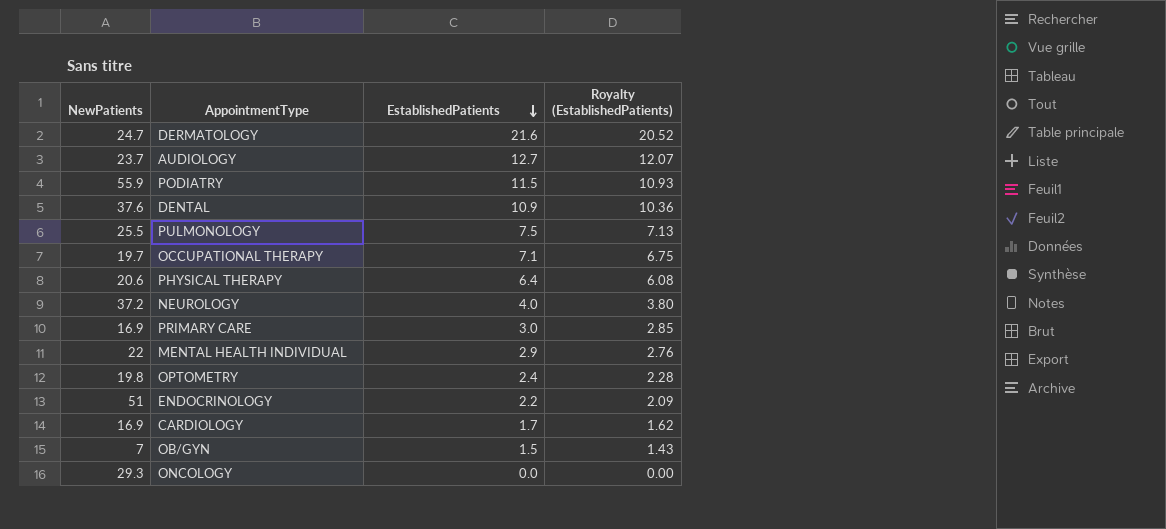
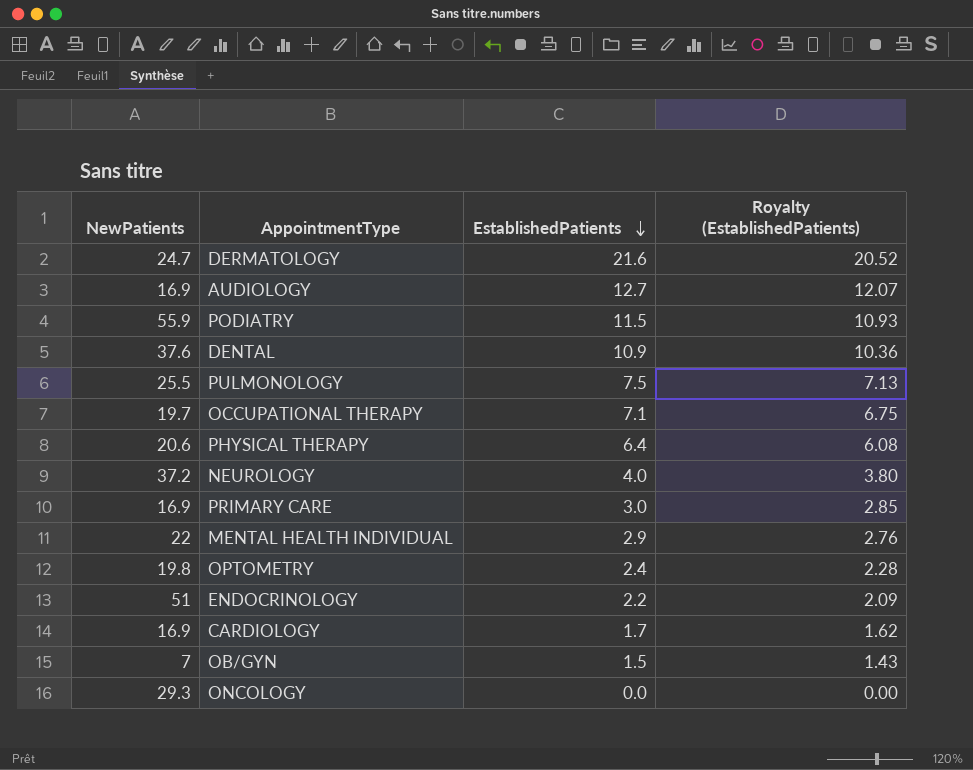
AUDIOLOGY | NewPatients: 23.7 -> 16.9

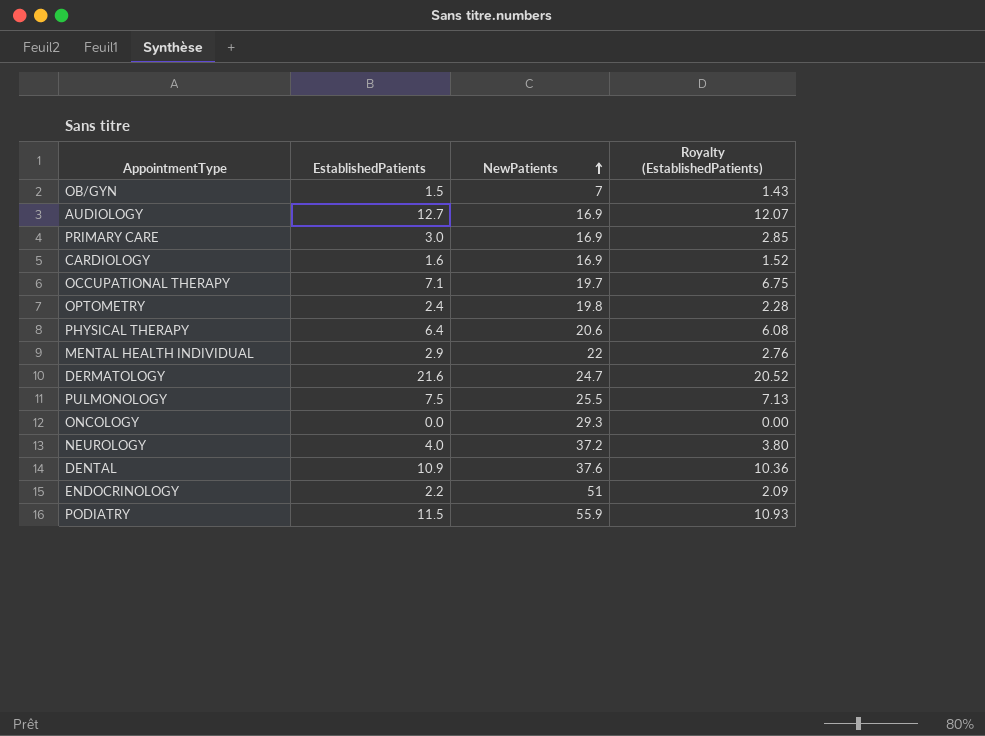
row order: EstablishedPatients descending -> NewPatients ascending
column NewPatients | position: 1 -> 3
CARDIOLOGY | EstablishedPatients: 1.7 -> 1.6
CARDIOLOGY | Royalty (EstablishedPatients): 1.62 -> 1.52

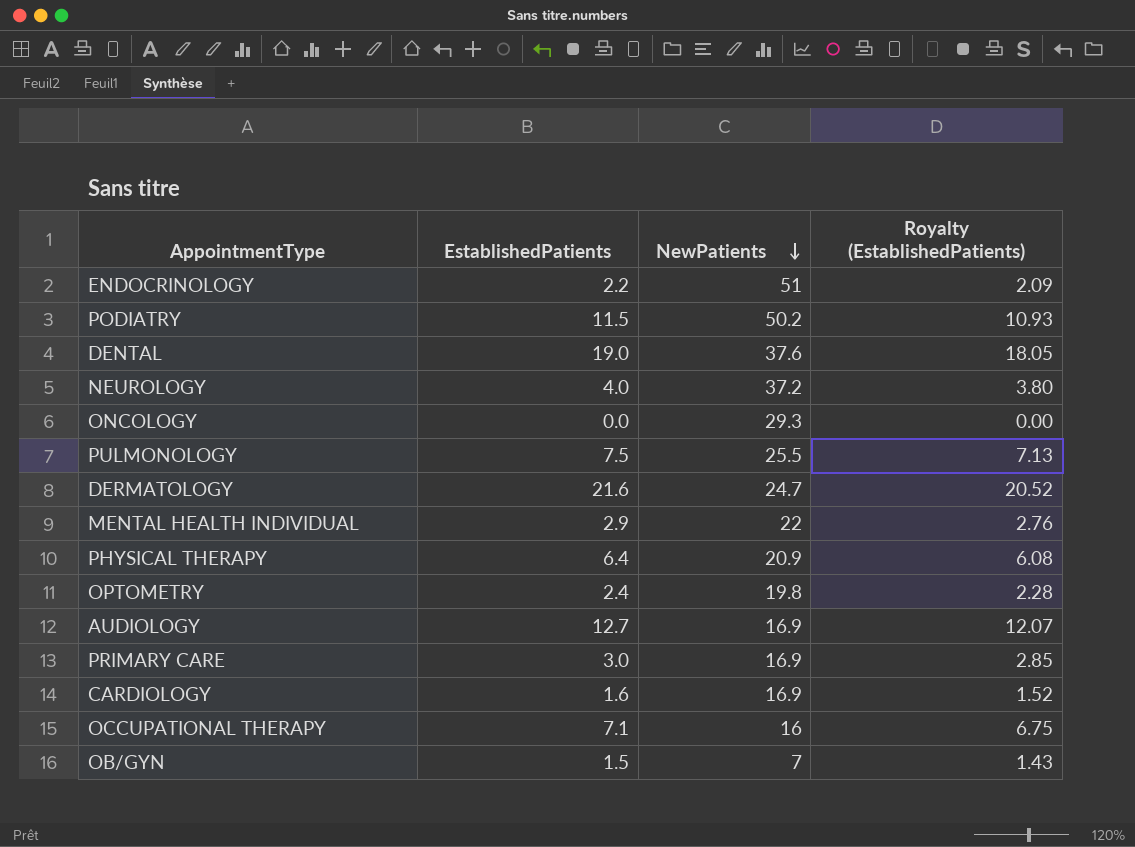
row order: NewPatients ascending -> NewPatients descending
PODIATRY | NewPatients: 55.9 -> 50.2
DENTAL | EstablishedPatients: 10.9 -> 19.0
DENTAL | Royalty (EstablishedPatients): 10.36 -> 18.05
PHYSICAL THERAPY | NewPatients: 20.6 -> 20.9
OCCUPATIONAL THERAPY | NewPatients: 19.7 -> 16

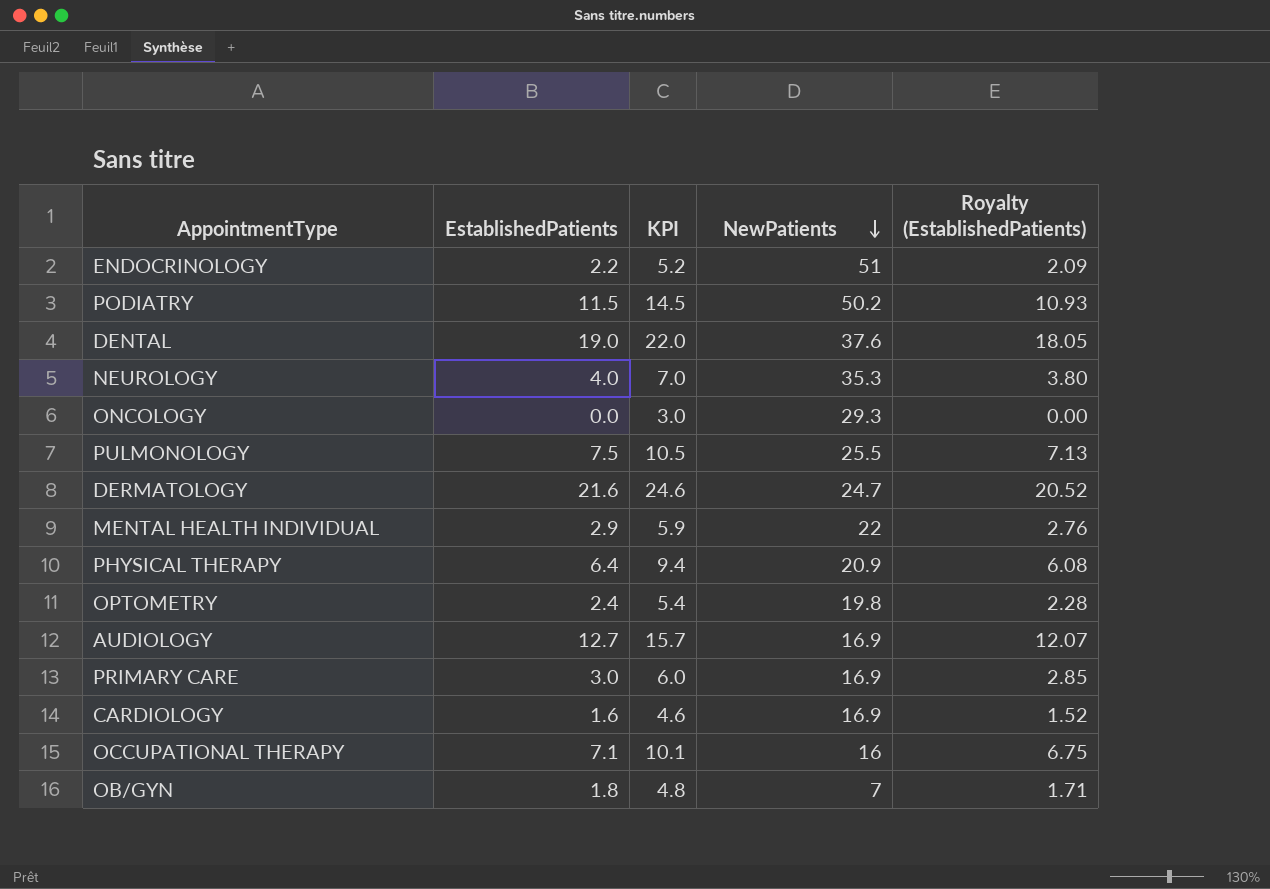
column KPI | formula: none -> [EstablishedPatients] + 3
NEUROLOGY | NewPatients: 37.2 -> 35.3
OB/GYN | EstablishedPatients: 1.5 -> 1.8
OB/GYN | Royalty (EstablishedPatients): 1.43 -> 1.71

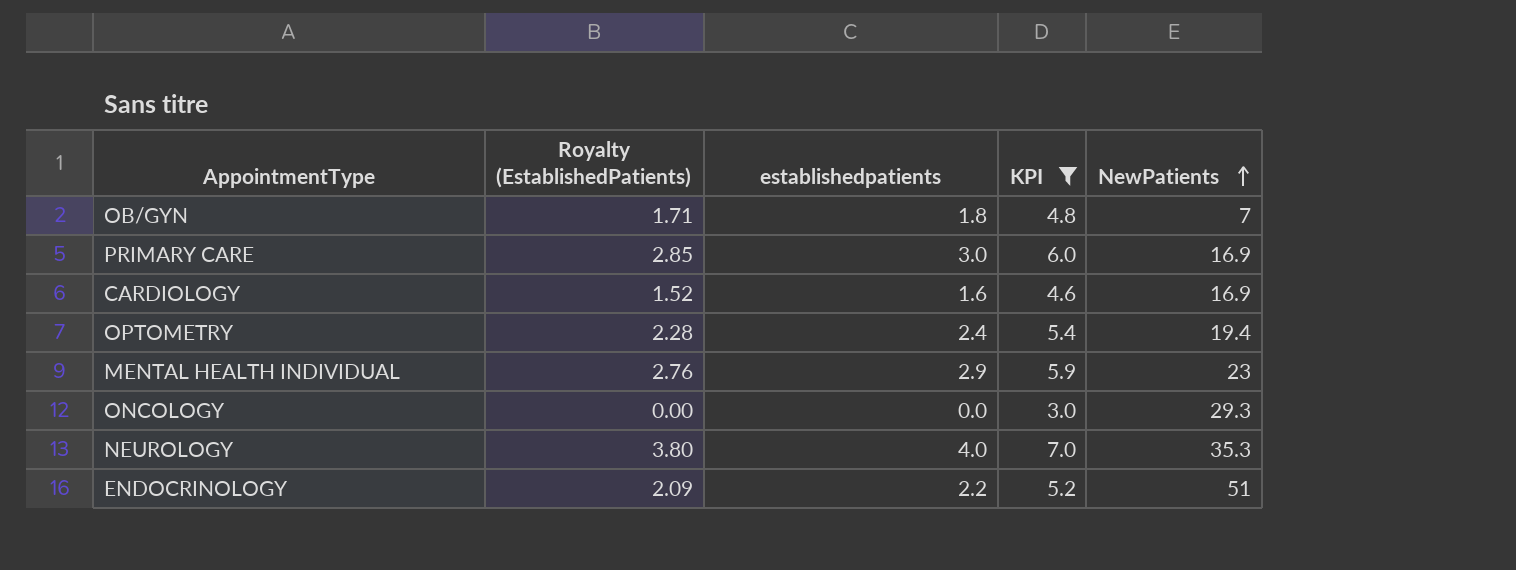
filter: none -> KPI <= 7.0
row order: NewPatients descending -> NewPatients ascending
column Royalty (EstablishedPatients) | position: 5 -> 2
column name: EstablishedPatients -> establishedpatients
OPTOMETRY | NewPatients: 19.8 -> 19.4
MENTAL HEALTH INDIVIDUAL | NewPatients: 22 -> 23

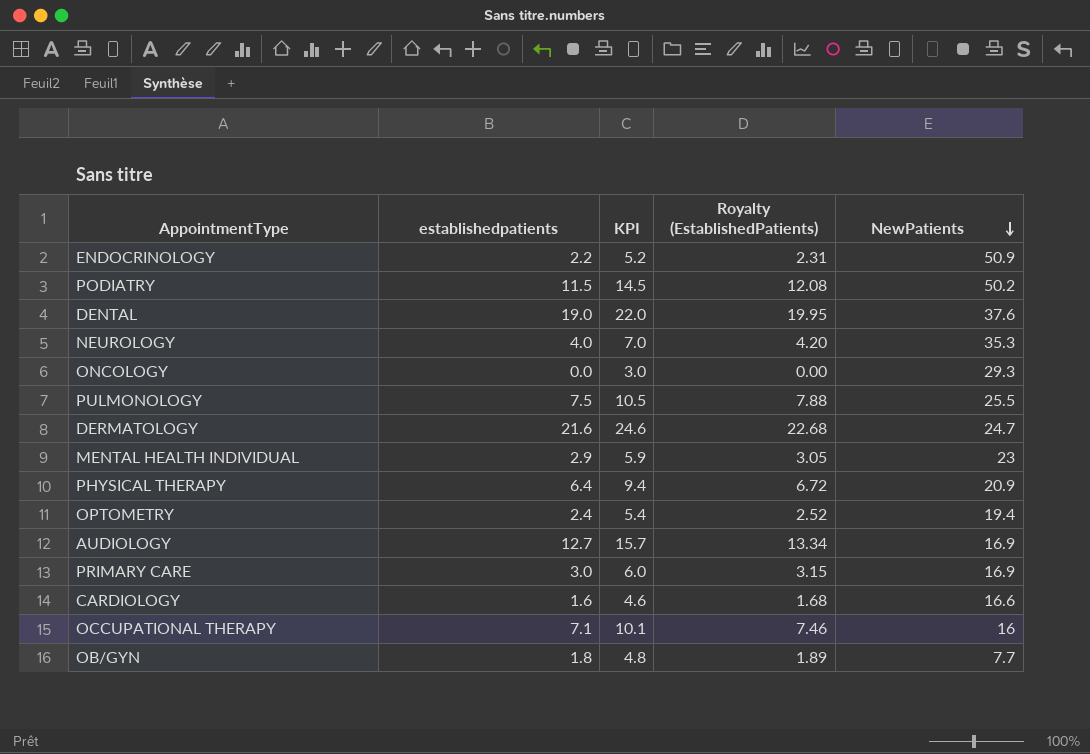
filter: KPI <= 7.0 -> none
row order: NewPatients ascending -> NewPatients descending
column Royalty (EstablishedPatients) | formula: [establishedpatients] * 0.95 -> [establishedpatients] * 1.05
column Royalty (EstablishedPatients) | position: 2 -> 4
ENDOCRINOLOGY | NewPatients: 51 -> 50.9
CARDIOLOGY | NewPatients: 16.9 -> 16.6
OB/GYN | NewPatients: 7 -> 7.7

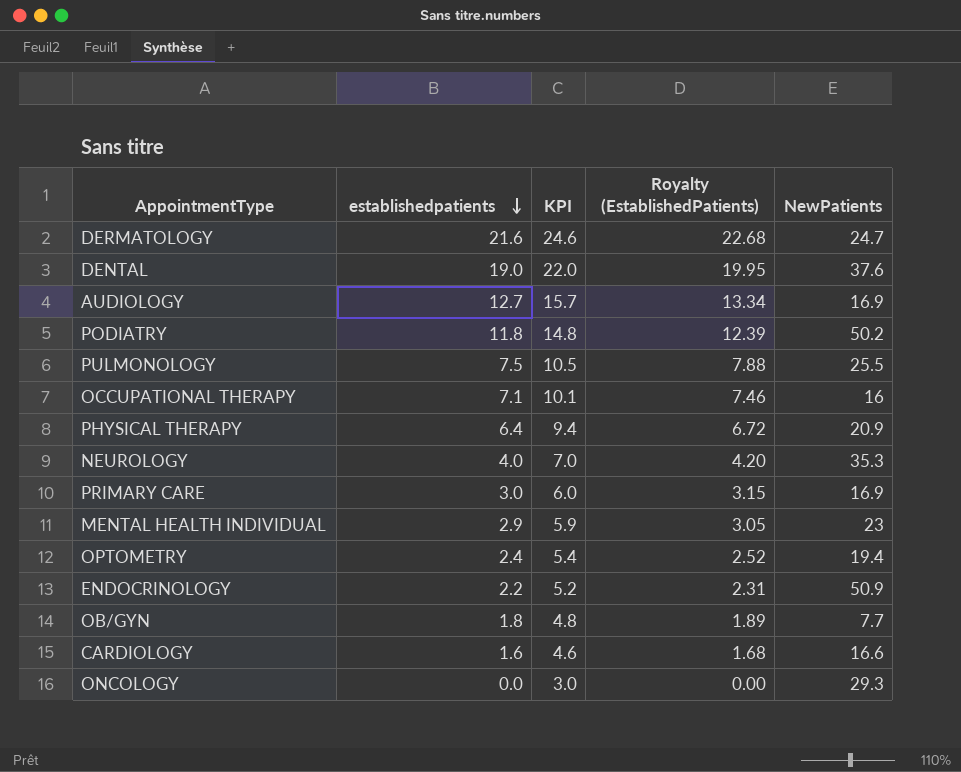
row order: NewPatients descending -> establishedpatients descending
PODIATRY | establishedpatients: 11.5 -> 11.8
PODIATRY | KPI: 14.5 -> 14.8
PODIATRY | Royalty (EstablishedPatients): 12.08 -> 12.39

